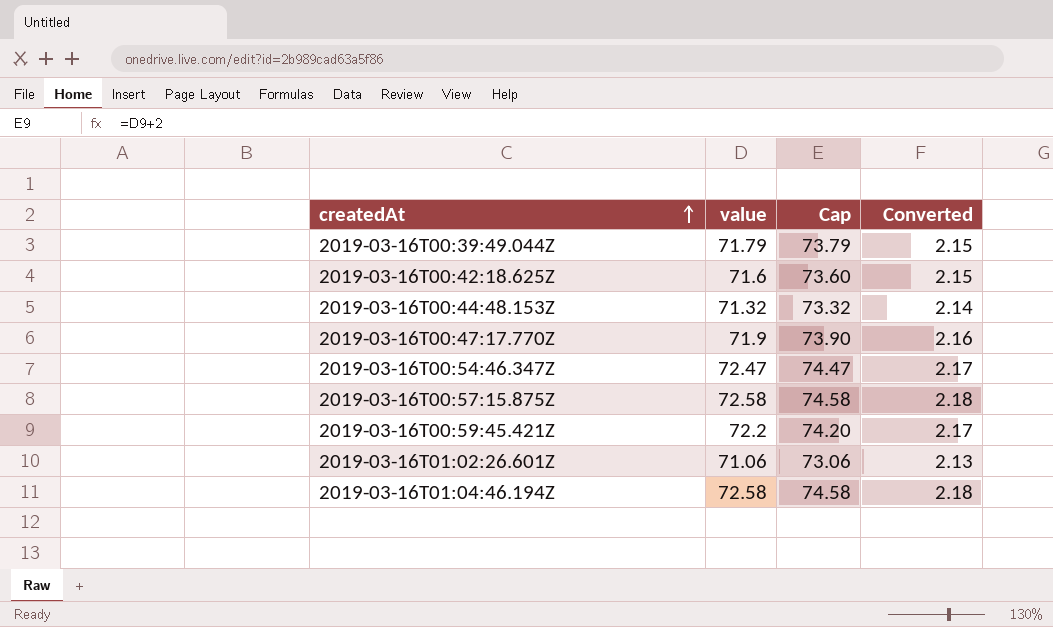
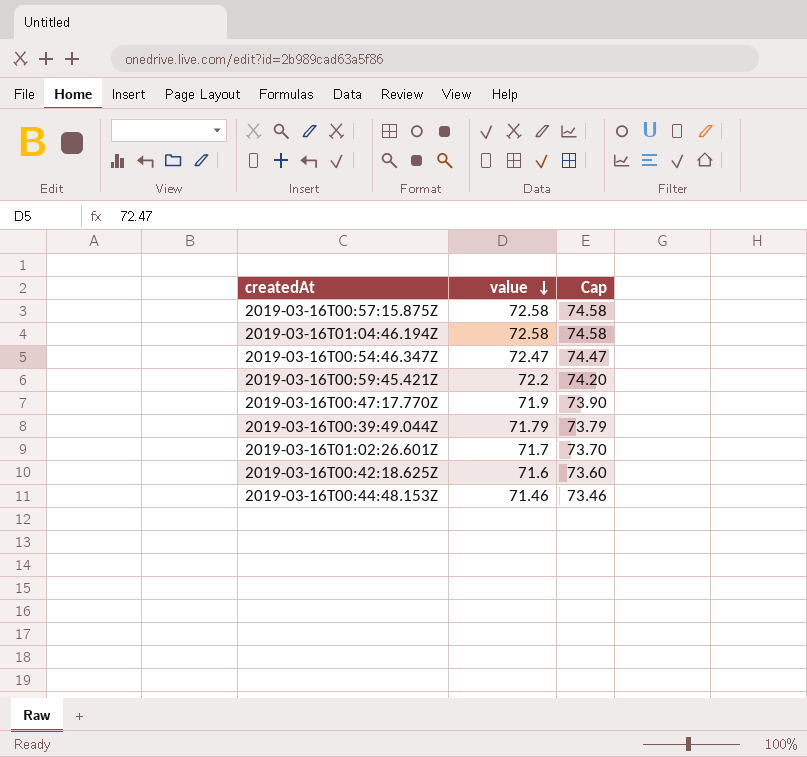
row order: createdAt ascending -> value descending
column Converted | formula: [value] * 0.03 -> none
2019-03-16T01:02:26.601Z | value: 71.06 -> 71.7
2019-03-16T01:02:26.601Z | Cap: 73.06 -> 73.70
2019-03-16T00:44:48.153Z | value: 71.32 -> 71.46
2019-03-16T00:44:48.153Z | Cap: 73.32 -> 73.46

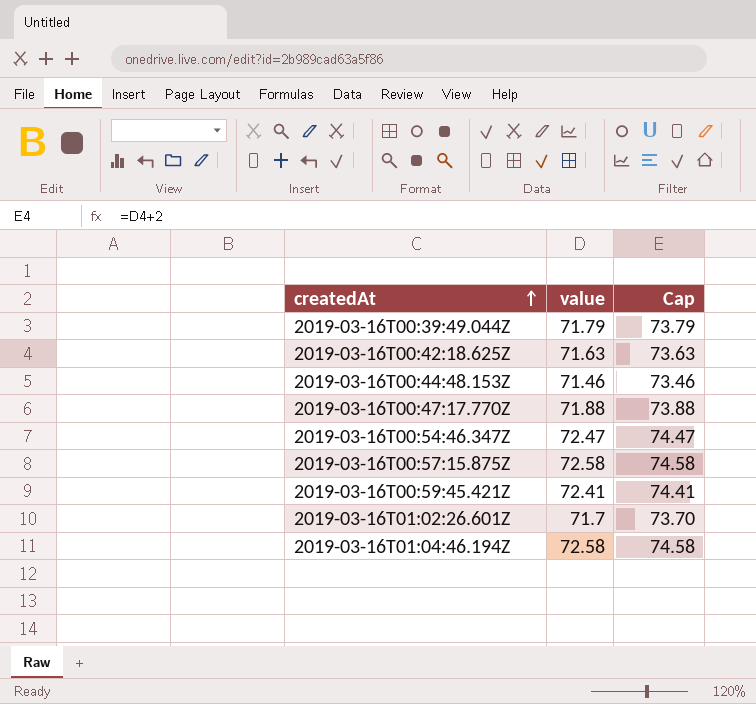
row order: value descending -> createdAt ascending
2019-03-16T00:42:18.625Z | value: 71.6 -> 71.63
2019-03-16T00:42:18.625Z | Cap: 73.60 -> 73.63
2019-03-16T00:47:17.770Z | value: 71.9 -> 71.88
2019-03-16T00:47:17.770Z | Cap: 73.90 -> 73.88
2019-03-16T00:59:45.421Z | value: 72.2 -> 72.41
2019-03-16T00:59:45.421Z | Cap: 74.20 -> 74.41

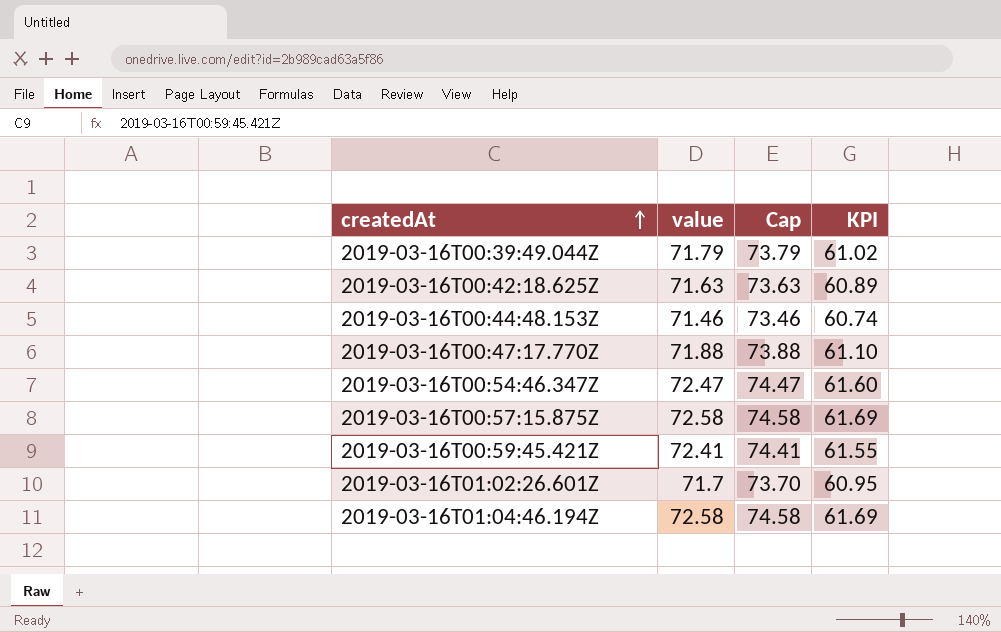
column KPI | formula: none -> [value] * 0.85

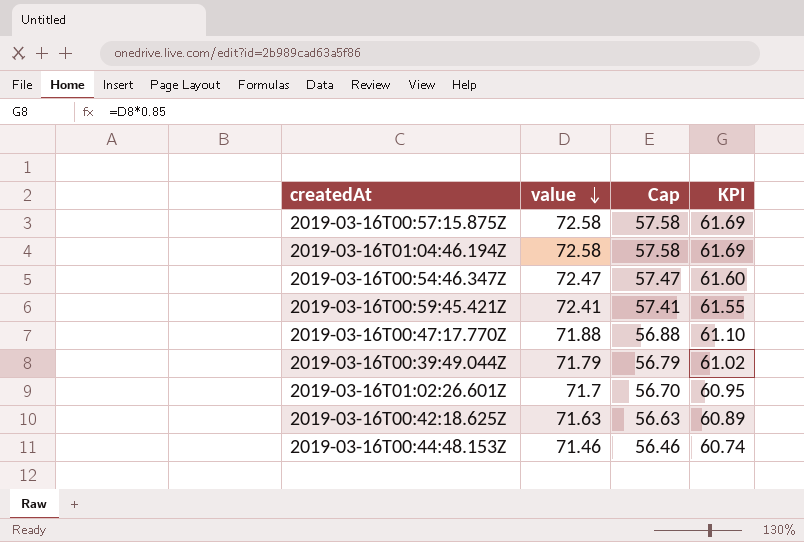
row order: createdAt ascending -> value descending
column Cap | formula: [value] + 2 -> [value] - 15

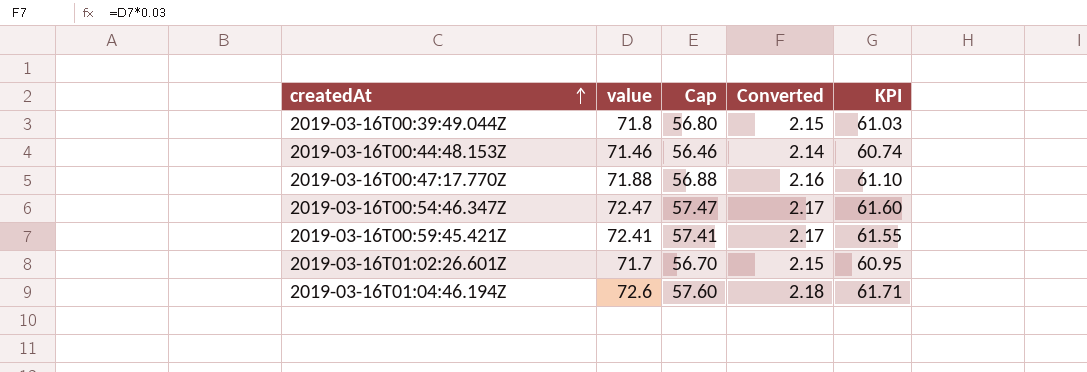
row order: value descending -> createdAt ascending
column Converted | formula: none -> [value] * 0.03
row 2019-03-16T00:57:15.875Z: 72.58 | 57.58 | 61.69 -> none
row 2019-03-16T00:42:18.625Z: 71.63 | 56.63 | 60.89 -> none
2019-03-16T00:39:49.044Z | value: 71.79 -> 71.8
2019-03-16T00:39:49.044Z | Cap: 56.79 -> 56.80
2019-03-16T00:39:49.044Z | KPI: 61.02 -> 61.03
2019-03-16T01:04:46.194Z | value: 72.58 -> 72.6
2019-03-16T01:04:46.194Z | Cap: 57.58 -> 57.60
2019-03-16T01:04:46.194Z | KPI: 61.69 -> 61.71

